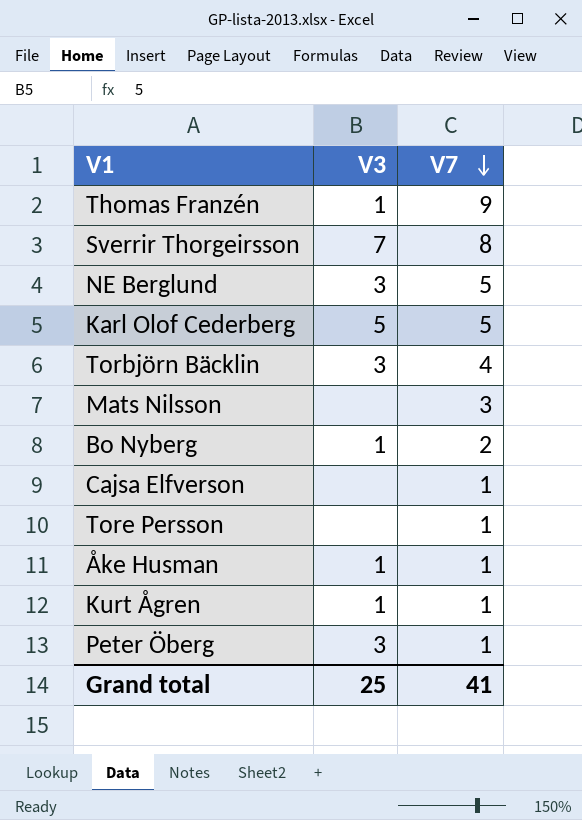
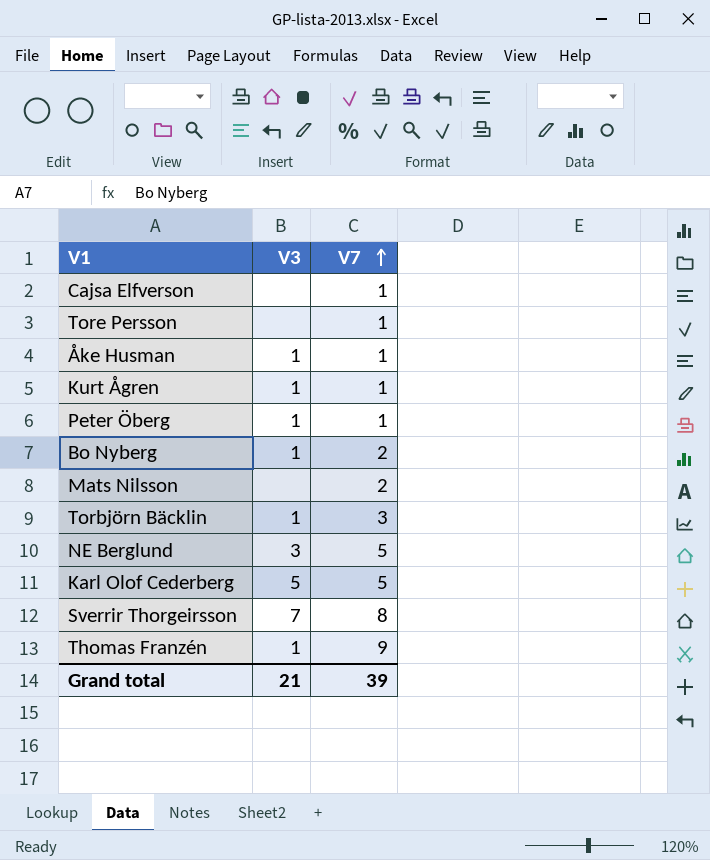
row order: V7 descending -> V7 ascending
Peter Öberg | V3: 3 -> 1
Mats Nilsson | V7: 3 -> 2
Torbjörn Bäcklin | V3: 3 -> 1
Torbjörn Bäcklin | V7: 4 -> 3
Grand total | V3: 25 -> 21
Grand total | V7: 41 -> 39

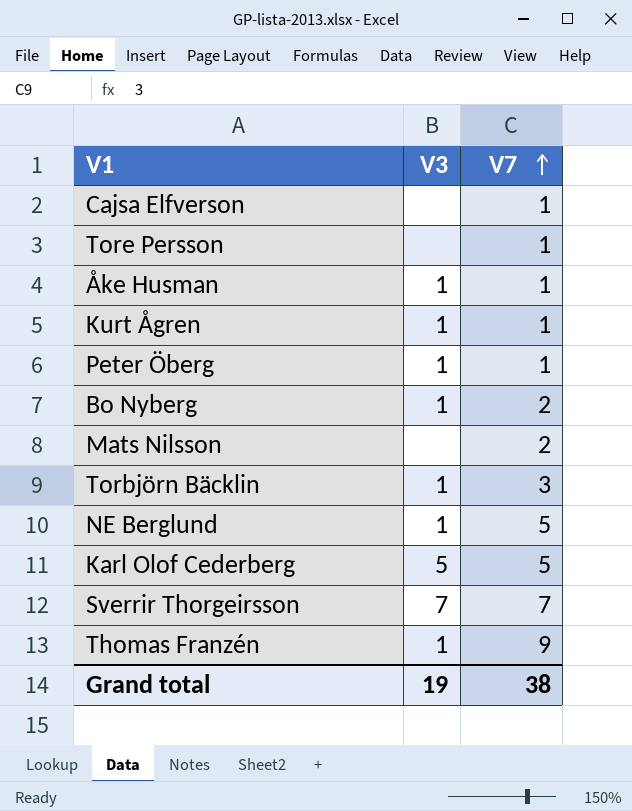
NE Berglund | V3: 3 -> 1
Sverrir Thorgeirsson | V7: 8 -> 7
Grand total | V3: 21 -> 19
Grand total | V7: 39 -> 38

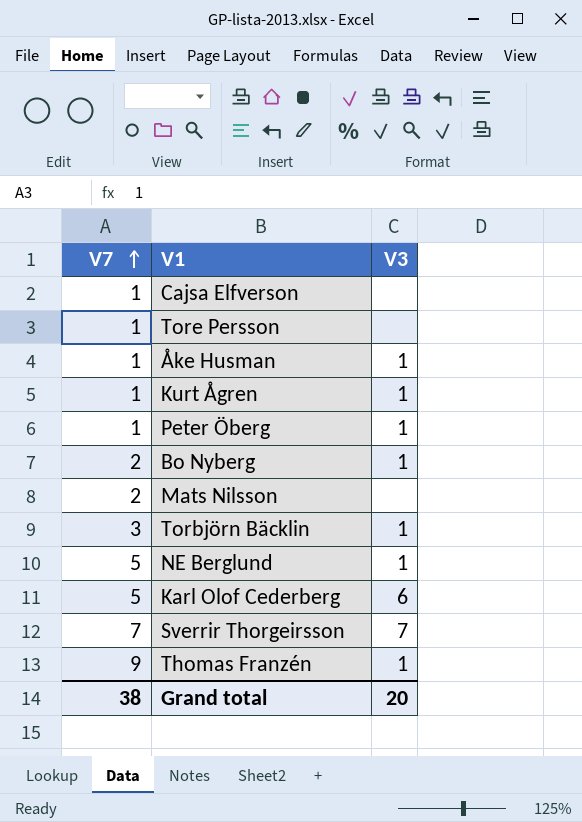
column V7 | position: 3 -> 1
Karl Olof Cederberg | V3: 5 -> 6
Grand total | V3: 19 -> 20

